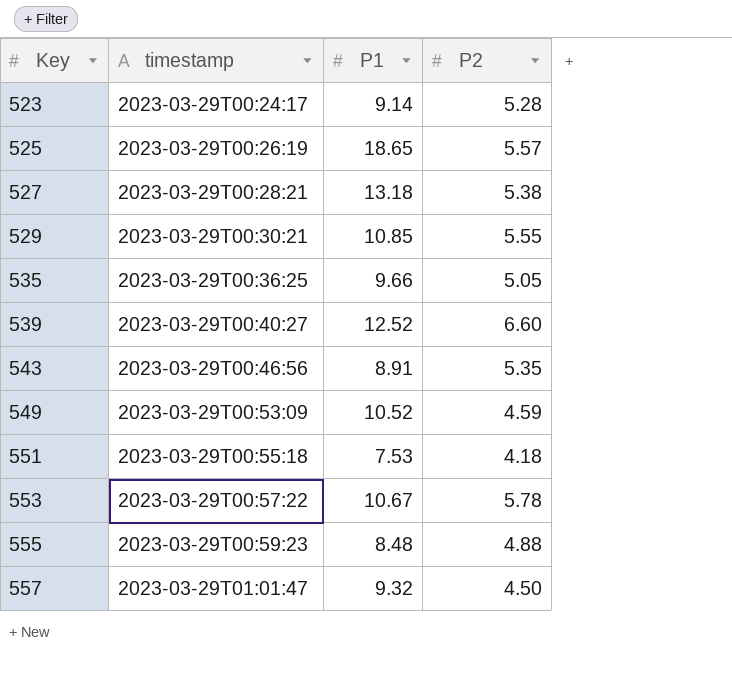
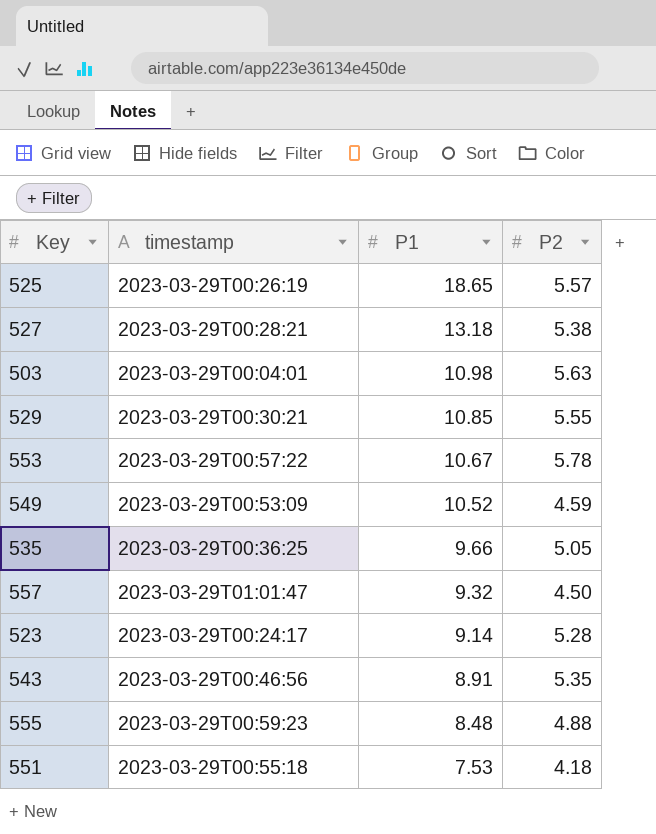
row order: Key ascending -> P1 descending
row 539: 2023-03-29T00:40:27 | 12.52 | 6.60 -> none
row 503: none -> 2023-03-29T00:04:01 | 10.98 | 5.63

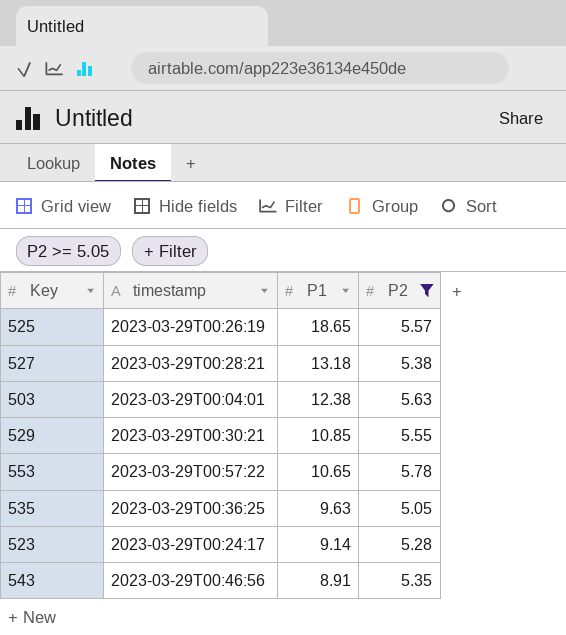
filter: none -> P2 >= 5.05
503 | P1: 10.98 -> 12.38
553 | P1: 10.67 -> 10.65
535 | P1: 9.66 -> 9.63

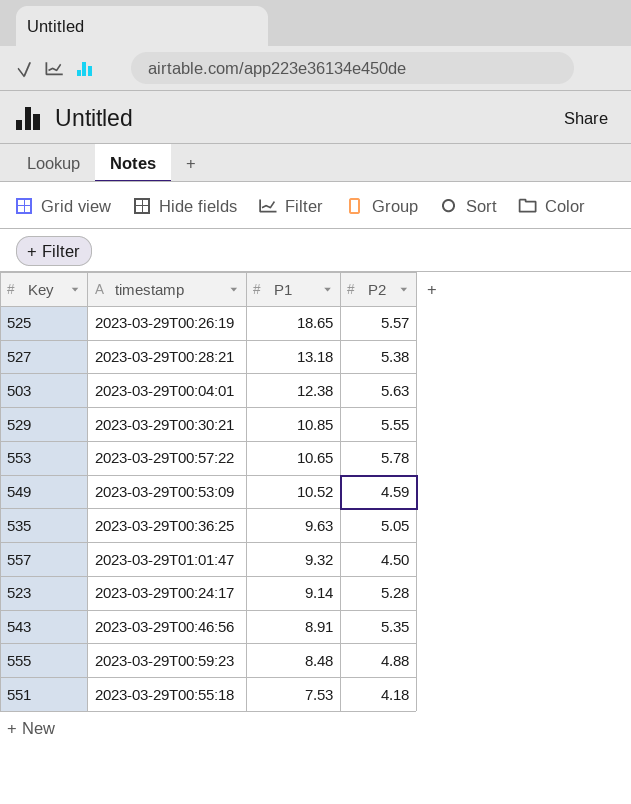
filter: P2 >= 5.05 -> none

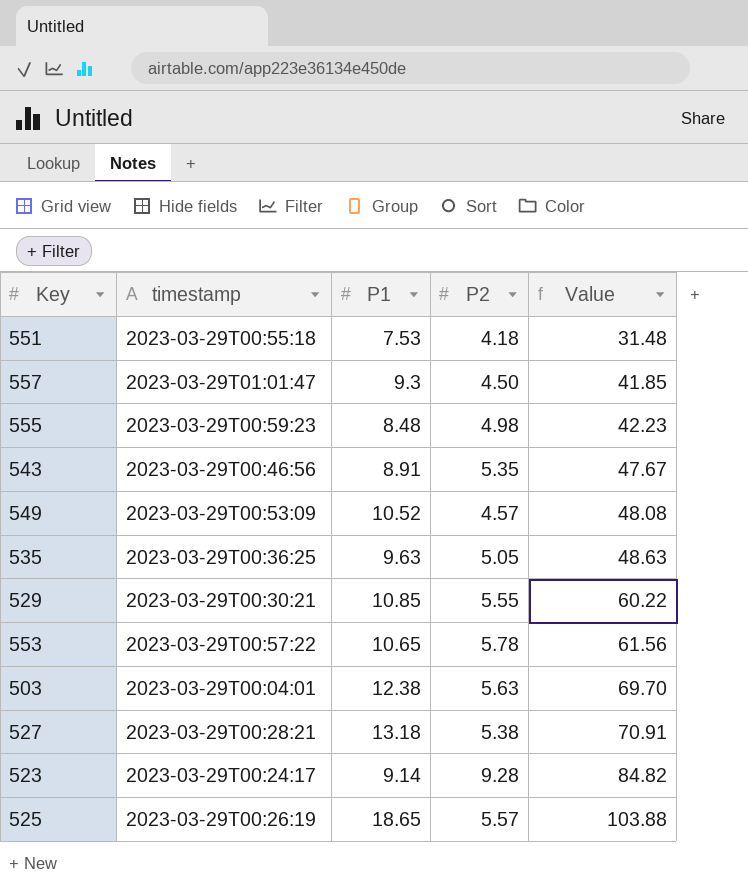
row order: P1 descending -> Value ascending
column Value | formula: none -> [P1] * [P2]
557 | P1: 9.32 -> 9.3
555 | P2: 4.88 -> 4.98
549 | P2: 4.59 -> 4.57
523 | P2: 5.28 -> 9.28

